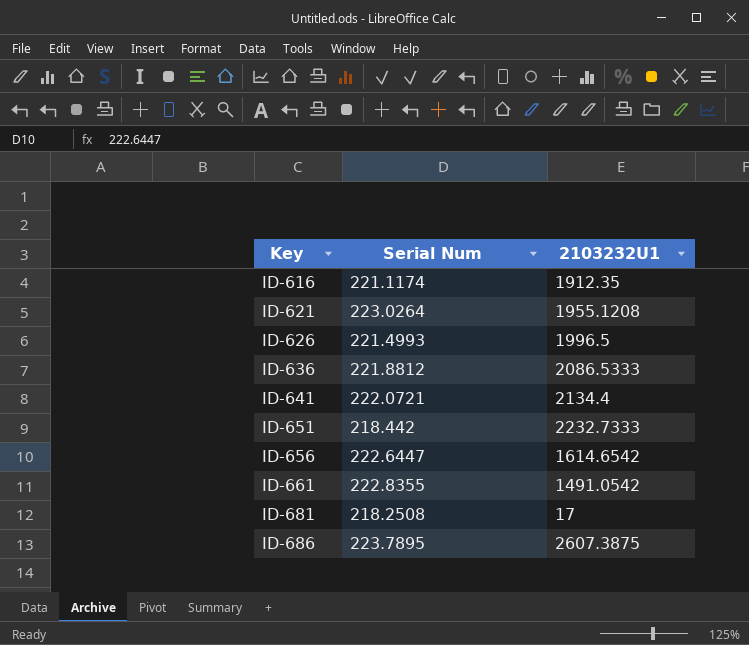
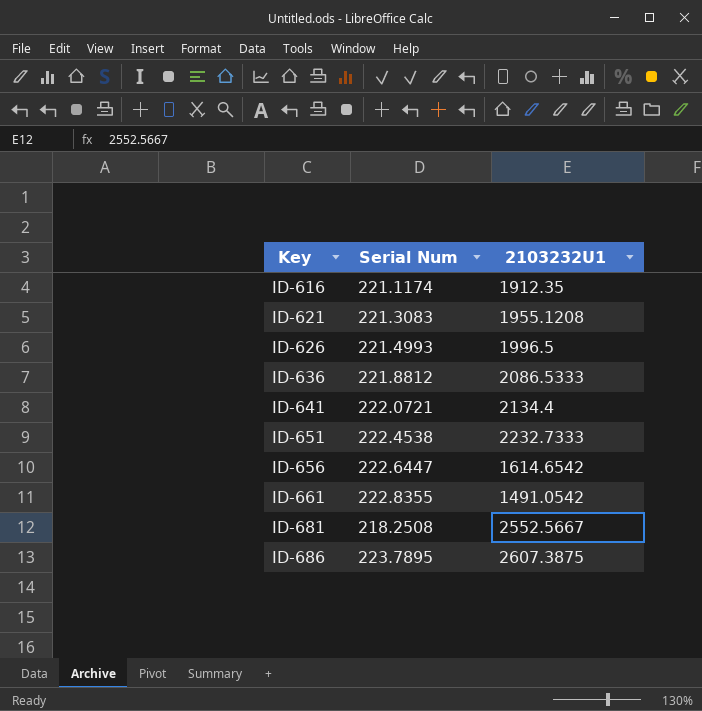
ID-621 | Serial Num: 223.0264 -> 221.3083
ID-651 | Serial Num: 218.442 -> 222.4538
ID-681 | 2103232U1: 17 -> 2552.5667

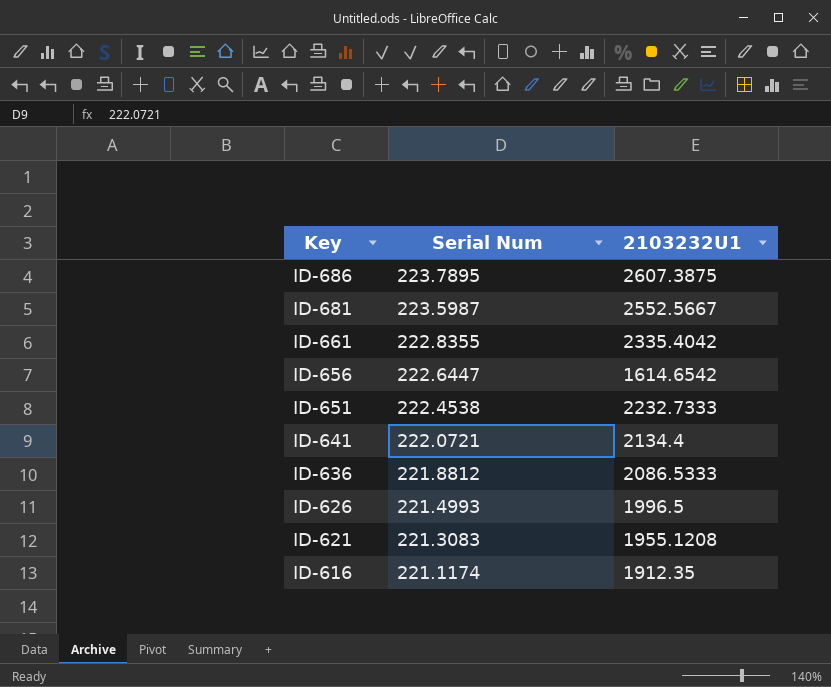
row order: Key ascending -> Key descending
ID-681 | Serial Num: 218.2508 -> 223.5987
ID-661 | 2103232U1: 1491.0542 -> 2335.4042

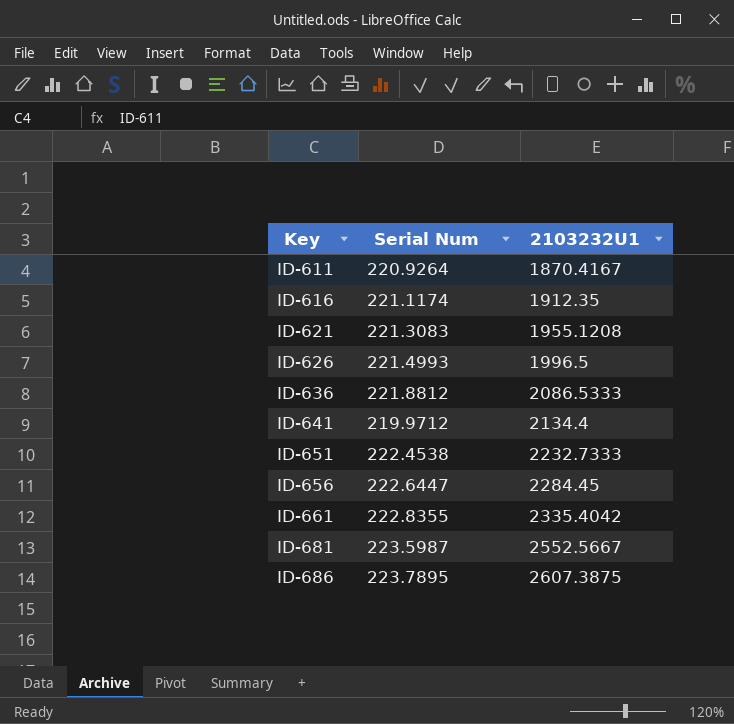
row order: Key descending -> Key ascending
row ID-611: none -> 220.9264 | 1870.4167
ID-641 | Serial Num: 222.0721 -> 219.9712
ID-656 | 2103232U1: 1614.6542 -> 2284.45

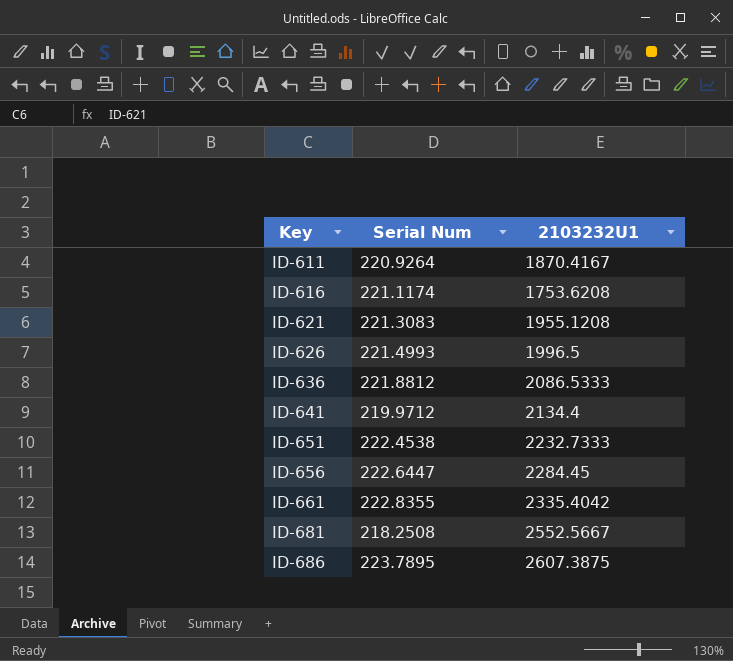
ID-616 | 2103232U1: 1912.35 -> 1753.6208
ID-681 | Serial Num: 223.5987 -> 218.2508

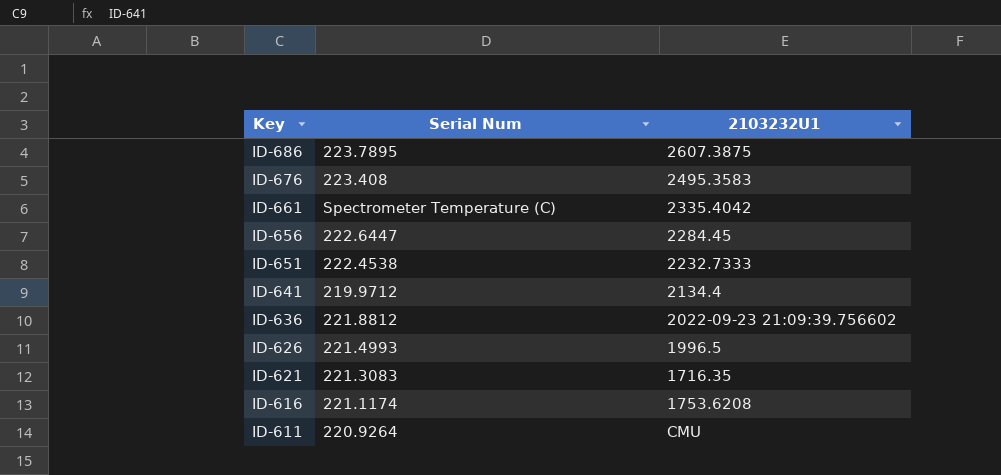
row order: Key ascending -> Key descending
row ID-681: 218.2508 | 2552.5667 -> none
row ID-676: none -> 223.408 | 2495.3583
ID-661 | Serial Num: 222.8355 -> Spectrometer Temperature (C)
ID-636 | 2103232U1: 2086.5333 -> 2022-09-23 21:09:39.756602
ID-621 | 2103232U1: 1955.1208 -> 1716.35
ID-611 | 2103232U1: 1870.4167 -> CMU

